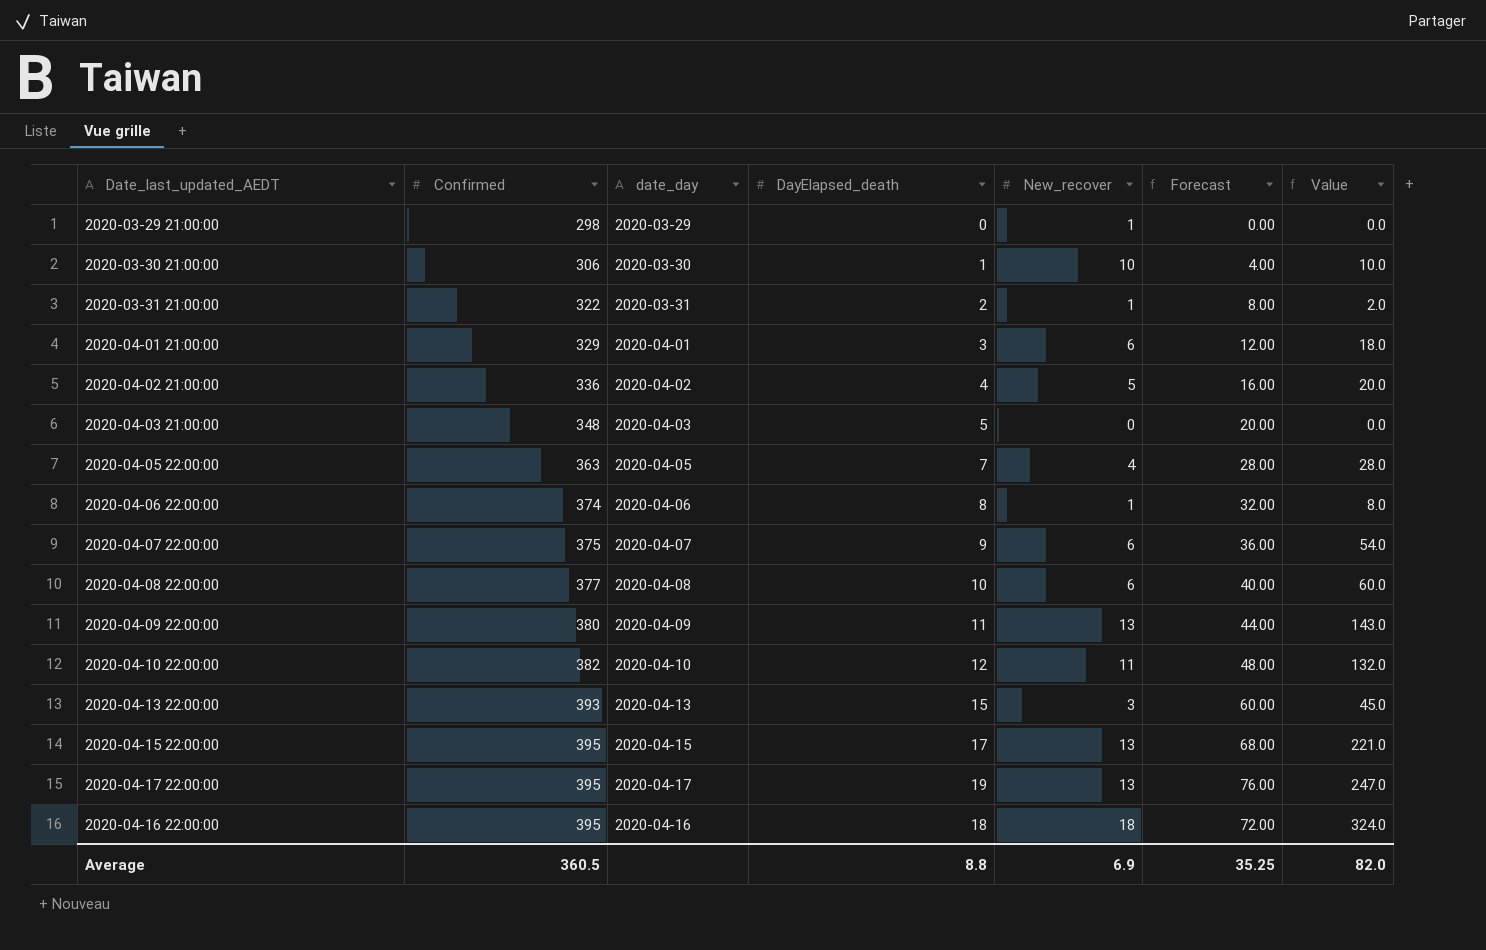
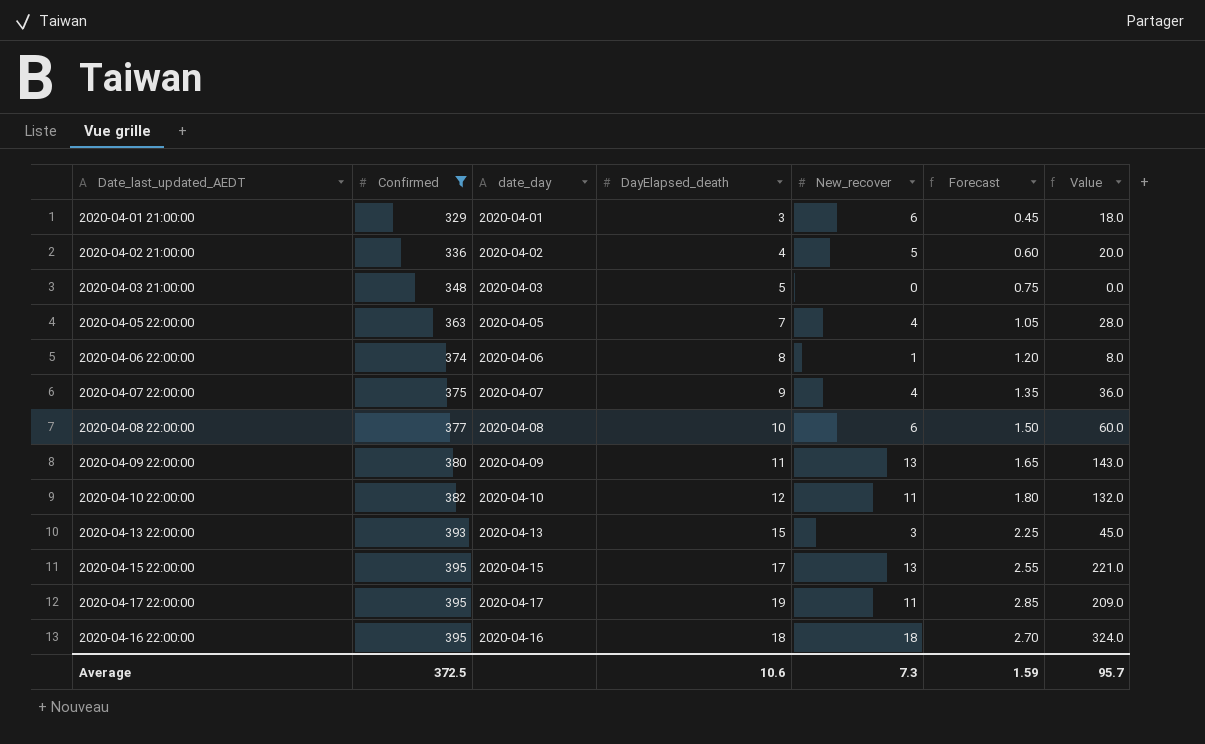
filter: none -> Confirmed >= 329
column Forecast | formula: [DayElapsed_death] * 4 -> [DayElapsed_death] * 0.15
2020-04-07 22:00:00 | New_recover: 6 -> 4
2020-04-07 22:00:00 | Value: 54.0 -> 36.0
2020-04-17 22:00:00 | New_recover: 13 -> 11
2020-04-17 22:00:00 | Value: 247.0 -> 209.0
Average | Confirmed: 360.5 -> 372.5
Average | DayElapsed_death: 8.8 -> 10.6
Average | New_recover: 6.9 -> 7.3
Average | Forecast: 35.25 -> 1.59
Average | Value: 82.0 -> 95.7

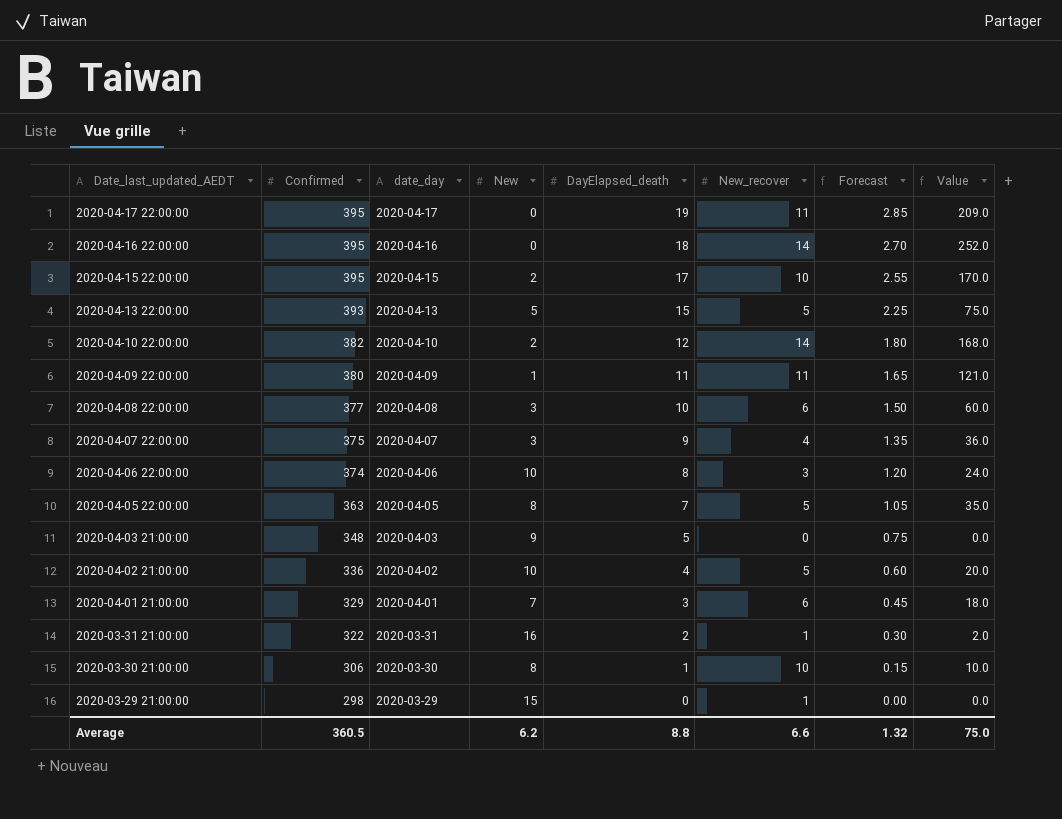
filter: Confirmed >= 329 -> none
row order: Confirmed ascending -> Date_last_updated_AEDT descending
column New | position: none -> 4
2020-04-16 22:00:00 | New_recover: 18 -> 14
2020-04-16 22:00:00 | Value: 324.0 -> 252.0
2020-04-15 22:00:00 | New_recover: 13 -> 10
2020-04-15 22:00:00 | Value: 221.0 -> 170.0
2020-04-13 22:00:00 | New_recover: 3 -> 5
2020-04-13 22:00:00 | Value: 45.0 -> 75.0
2020-04-10 22:00:00 | New_recover: 11 -> 14
2020-04-10 22:00:00 | Value: 132.0 -> 168.0
2020-04-09 22:00:00 | New_recover: 13 -> 11
2020-04-09 22:00:00 | Value: 143.0 -> 121.0
2020-04-06 22:00:00 | New_recover: 1 -> 3
2020-04-06 22:00:00 | Value: 8.0 -> 24.0
2020-04-05 22:00:00 | New_recover: 4 -> 5
2020-04-05 22:00:00 | Value: 28.0 -> 35.0
Average | Confirmed: 372.5 -> 360.5
Average | DayElapsed_death: 10.6 -> 8.8
Average | New_recover: 7.3 -> 6.6
Average | Forecast: 1.59 -> 1.32
Average | Value: 95.7 -> 75.0

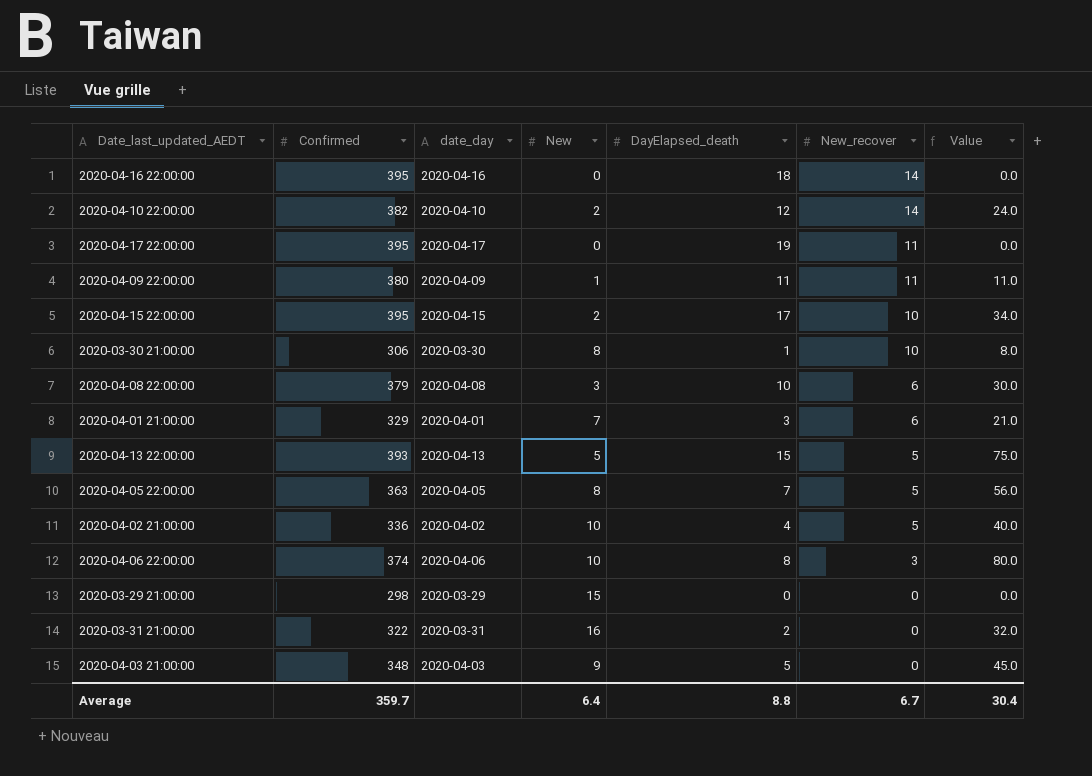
row order: Date_last_updated_AEDT descending -> New_recover descending
column Forecast | formula: [DayElapsed_death] * 0.15 -> none
column Value | formula: [DayElapsed_death] * [New_recover] -> [New] * [DayElapsed_death]
row 2020-04-07 22:00:00: 375 | 2020-04-07 | 3 | 9 | 4 | 1.35 | 36.0 -> none
2020-04-08 22:00:00 | Confirmed: 377 -> 379
2020-03-29 21:00:00 | New_recover: 1 -> 0
2020-03-31 21:00:00 | New_recover: 1 -> 0
Average | Confirmed: 360.5 -> 359.7
Average | New: 6.2 -> 6.4
Average | New_recover: 6.6 -> 6.7
Average | Value: 75.0 -> 30.4

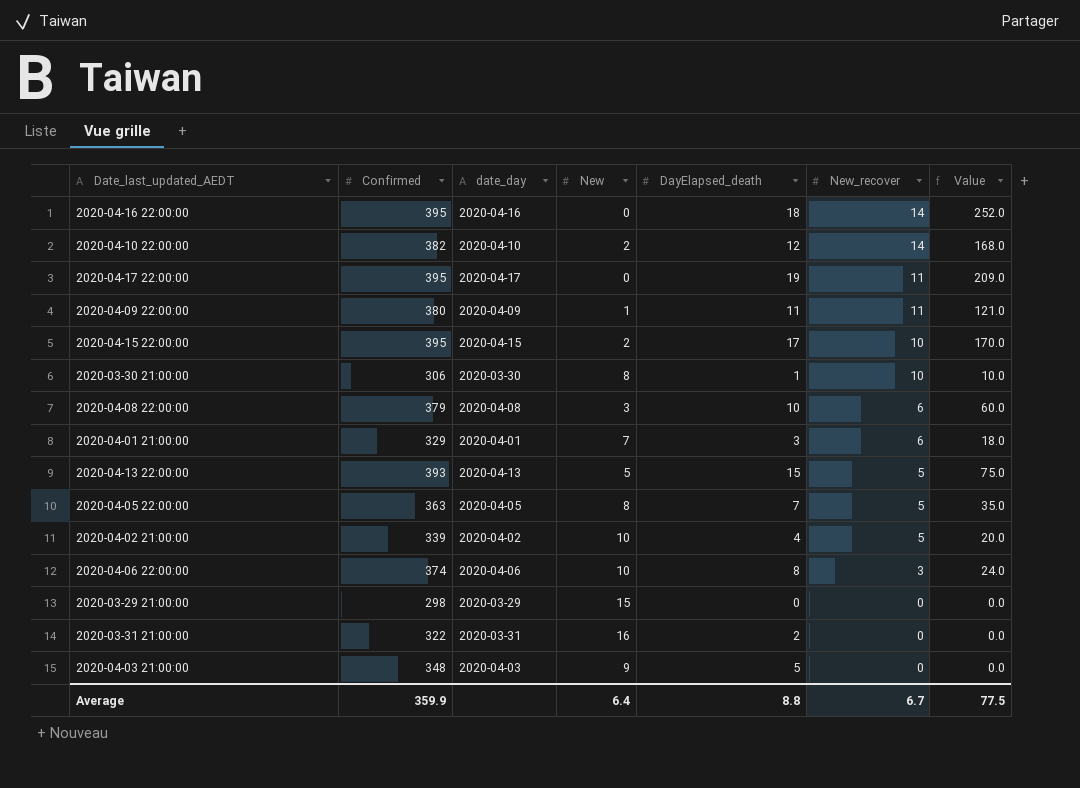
column Value | formula: [New] * [DayElapsed_death] -> [DayElapsed_death] * [New_recover]
2020-04-02 21:00:00 | Confirmed: 336 -> 339
Average | Confirmed: 359.7 -> 359.9
Average | Value: 30.4 -> 77.5

